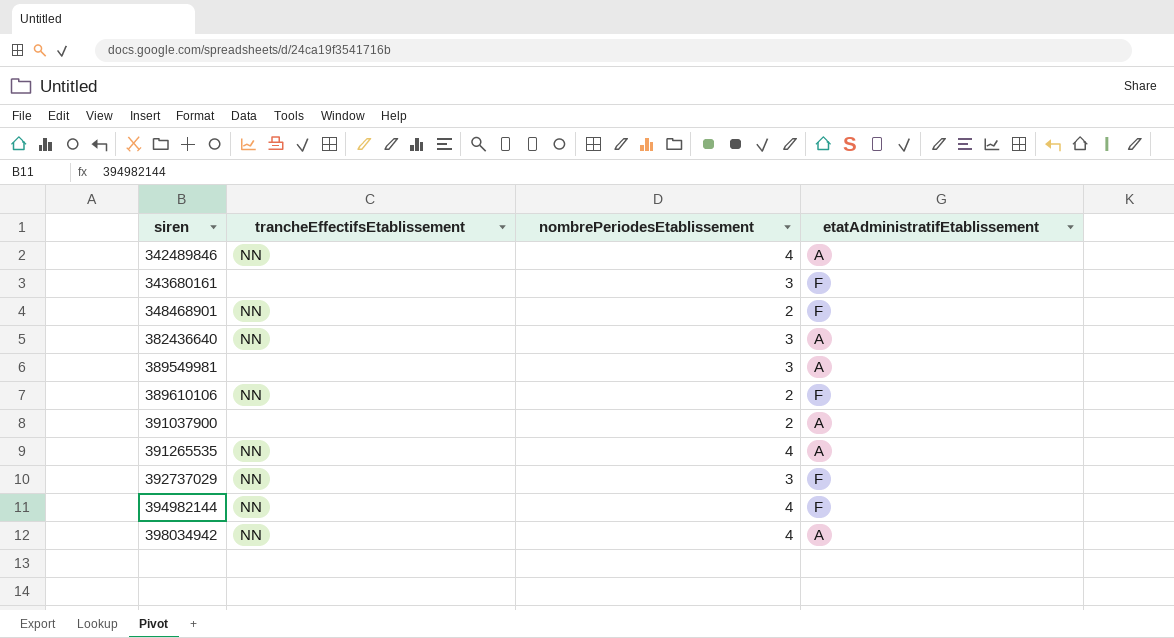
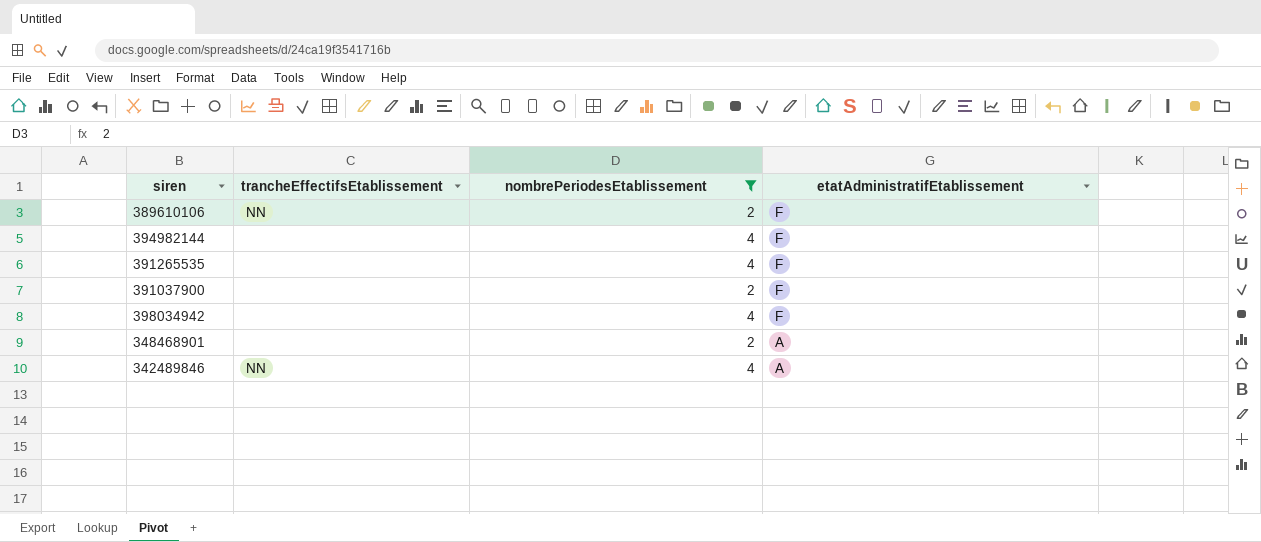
filter: none -> nombrePeriodesEtablissement != 3
row order: siren ascending -> etatAdministratifEtablissement descending
394982144 | trancheEffectifsEtablissement: NN -> none
391265535 | trancheEffectifsEtablissement: NN -> none
391265535 | etatAdministratifEtablissement: A -> F
391037900 | etatAdministratifEtablissement: A -> F
398034942 | trancheEffectifsEtablissement: NN -> none
398034942 | etatAdministratifEtablissement: A -> F
348468901 | trancheEffectifsEtablissement: NN -> none
348468901 | etatAdministratifEtablissement: F -> A

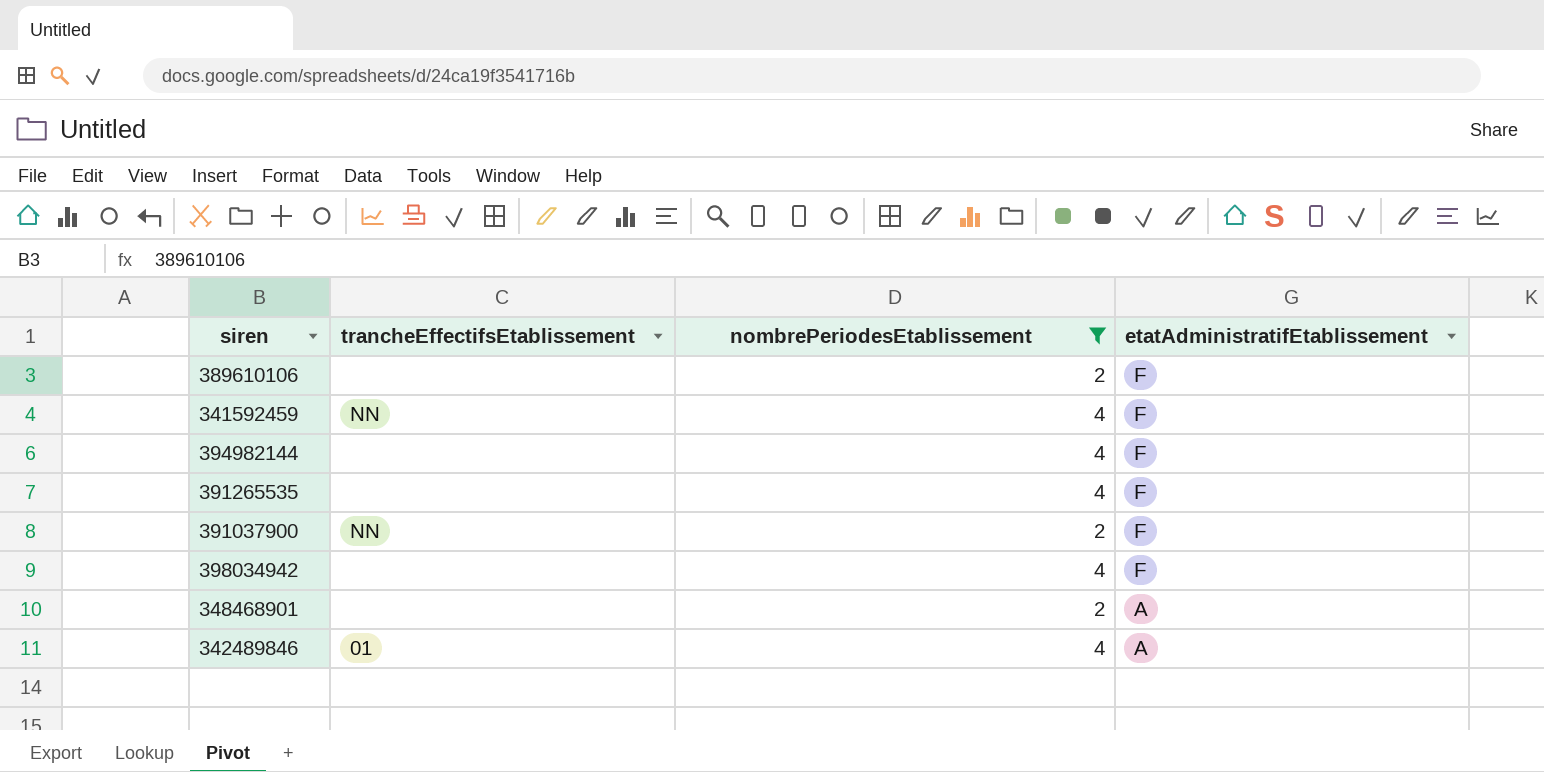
389610106 | trancheEffectifsEtablissement: NN -> none
row 341592459: none -> NN | 4 | F
391037900 | trancheEffectifsEtablissement: none -> NN
342489846 | trancheEffectifsEtablissement: NN -> 01

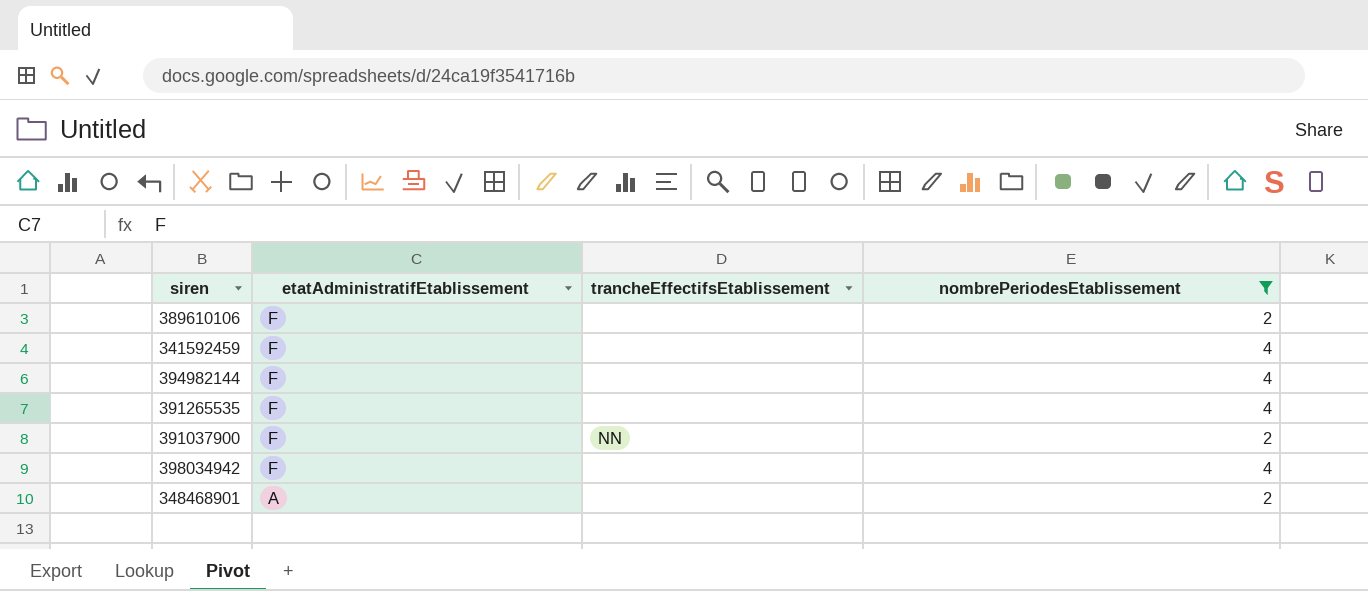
column etatAdministratifEtablissement | position: 4 -> 2
row 342489846: 01 | 4 | A -> none
341592459 | trancheEffectifsEtablissement: NN -> none

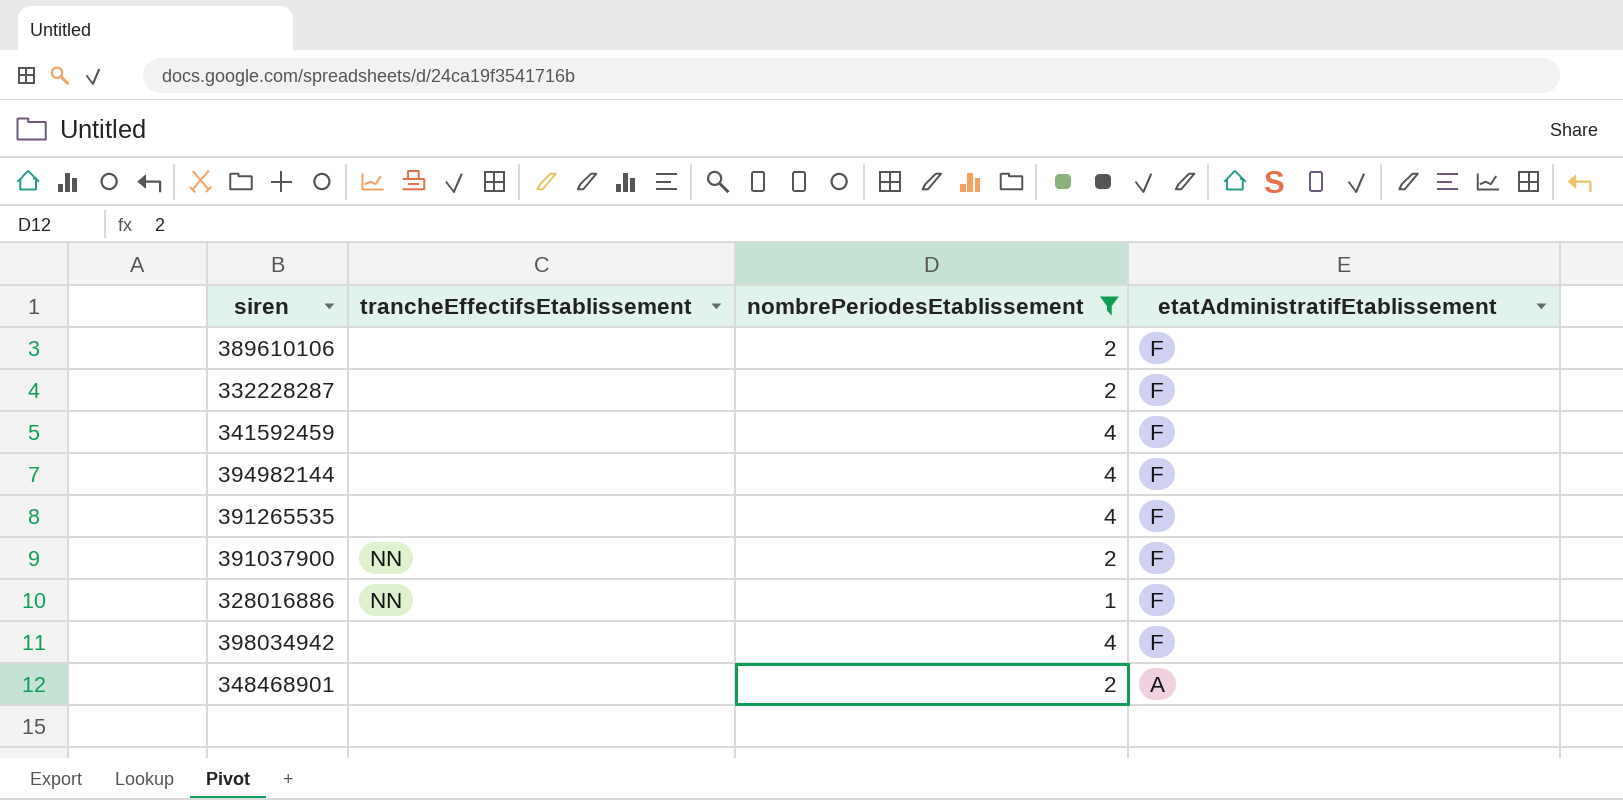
column etatAdministratifEtablissement | position: 2 -> 4
row 332228287: none -> none | 2 | F
row 328016886: none -> NN | 1 | F

